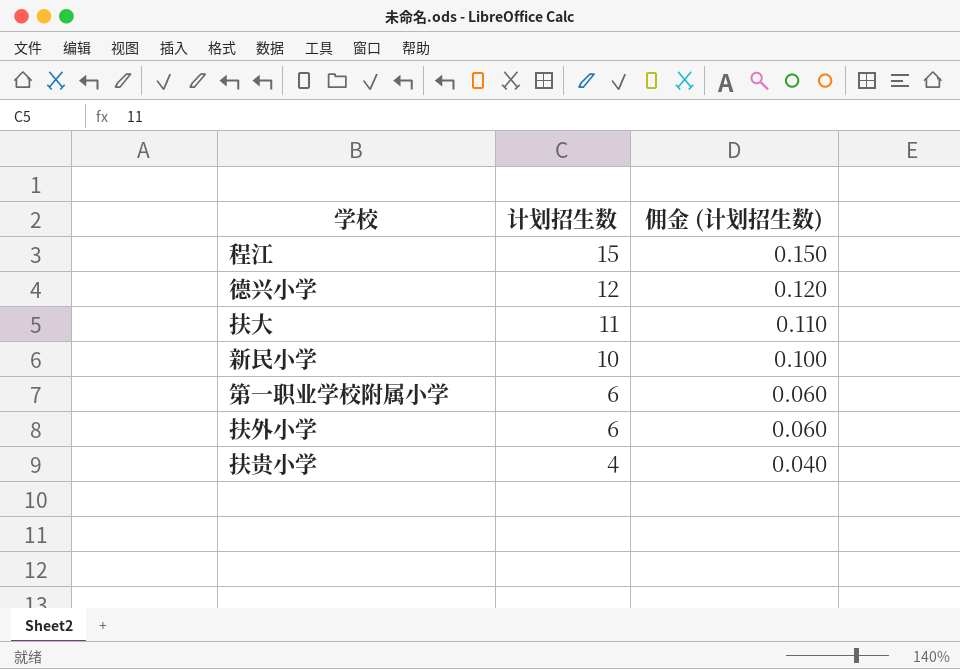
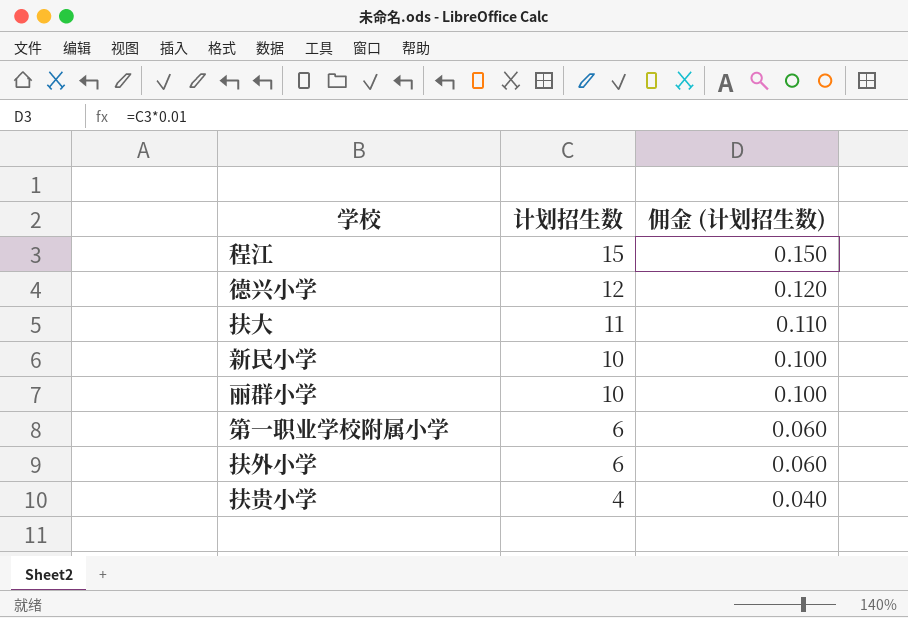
row 丽群小学: none -> 10 | 0.100

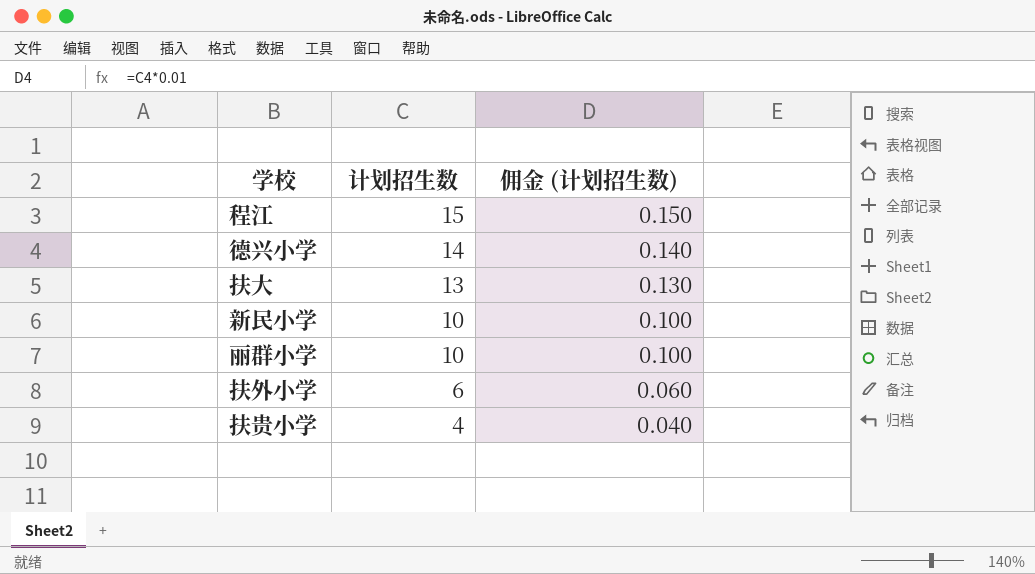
row 第一职业学校附属小学: 6 | 0.060 -> none
德兴小学 | 计划招生数: 12 -> 14
德兴小学 | 佣金 (计划招生数): 0.120 -> 0.140
扶大 | 计划招生数: 11 -> 13
扶大 | 佣金 (计划招生数): 0.110 -> 0.130

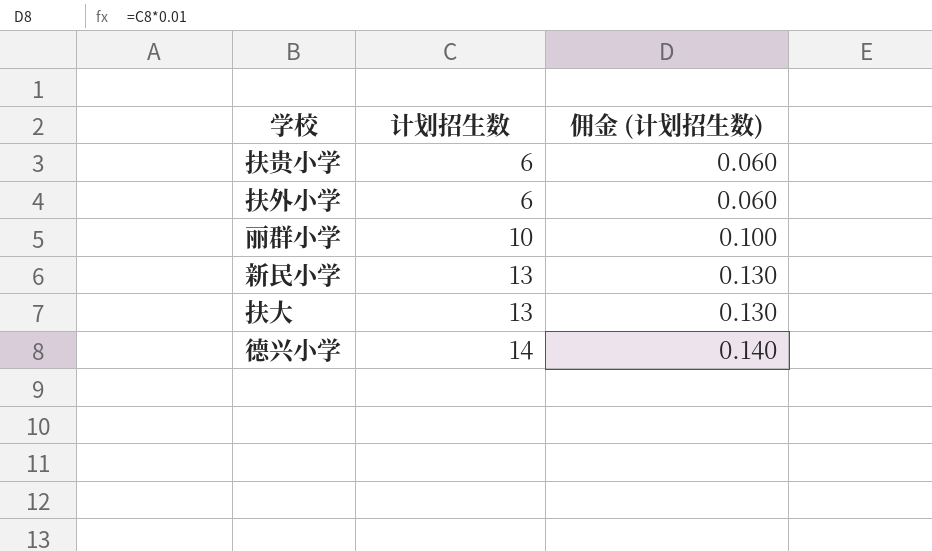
row order: 计划招生数 descending -> 计划招生数 ascending
row 程江: 15 | 0.150 -> none
扶贵小学 | 计划招生数: 4 -> 6
扶贵小学 | 佣金 (计划招生数): 0.040 -> 0.060
新民小学 | 计划招生数: 10 -> 13
新民小学 | 佣金 (计划招生数): 0.100 -> 0.130

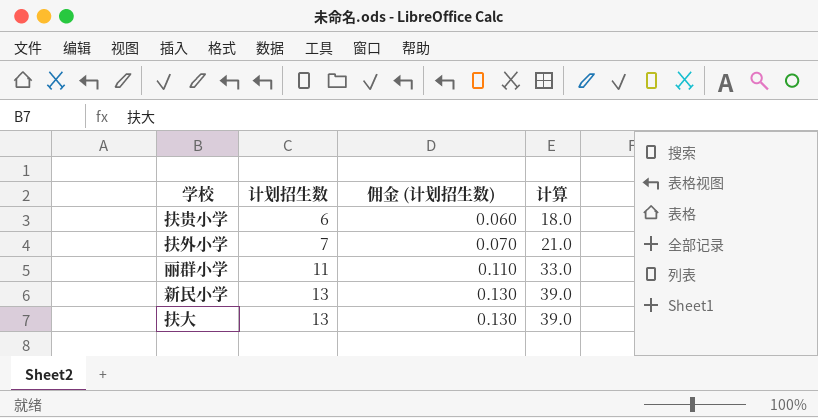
column 计算 | formula: none -> [计划招生数] * 3
row 德兴小学: 14 | 0.140 -> none
扶外小学 | 计划招生数: 6 -> 7
扶外小学 | 佣金 (计划招生数): 0.060 -> 0.070
丽群小学 | 计划招生数: 10 -> 11
丽群小学 | 佣金 (计划招生数): 0.100 -> 0.110

